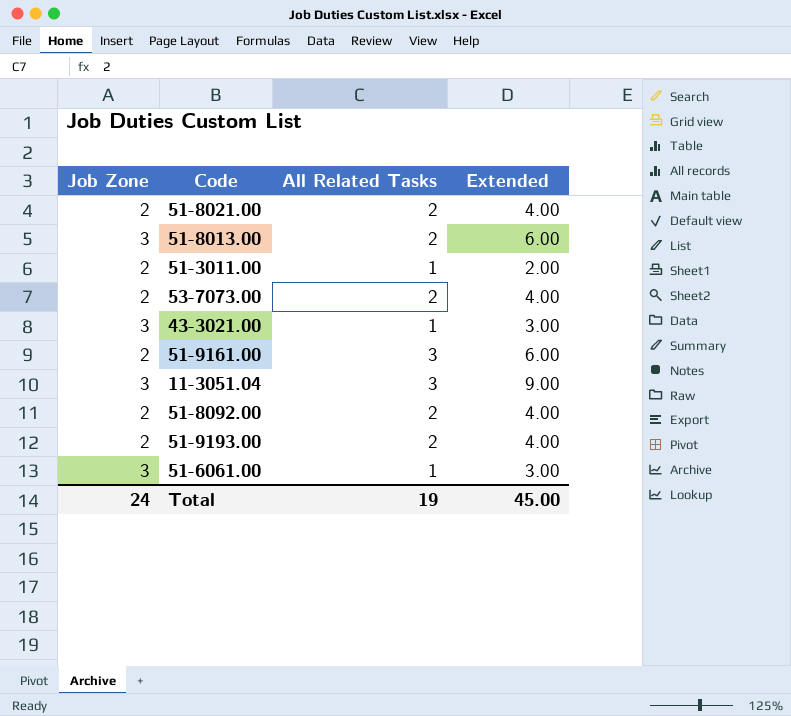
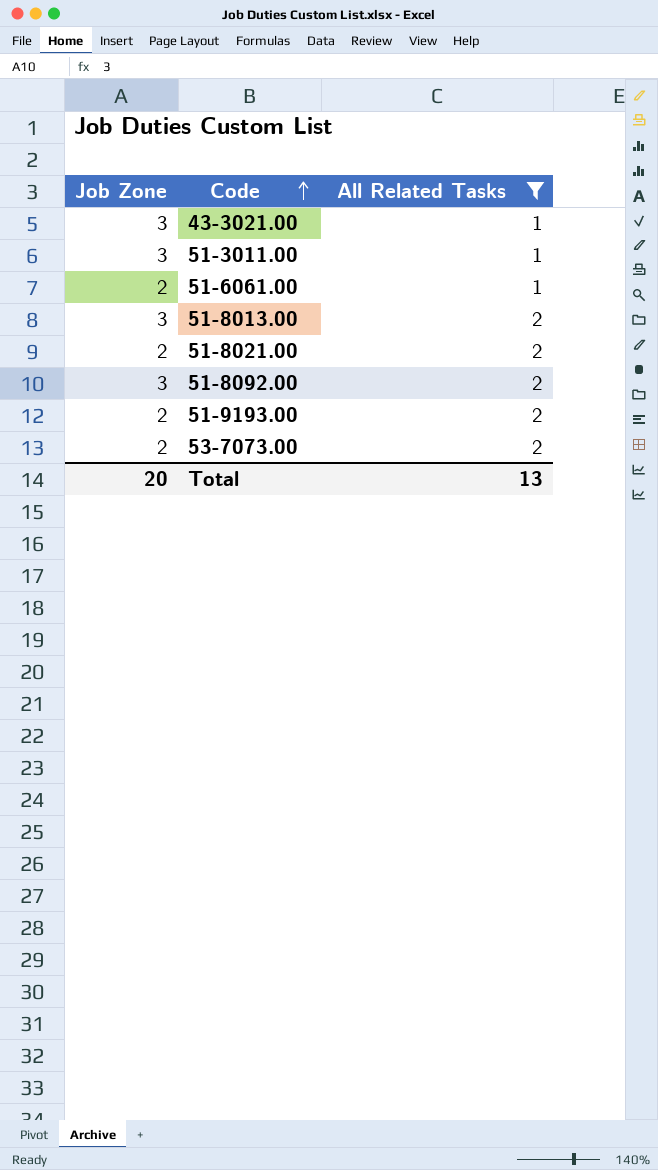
filter: none -> All Related Tasks != 3
row order: none -> Code ascending
column Extended | formula: [Job Zone] * [All Related Tasks] -> none
51-3011.00 | Job Zone: 2 -> 3
51-6061.00 | Job Zone: 3 -> 2
51-8092.00 | Job Zone: 2 -> 3
Total | Job Zone: 24 -> 20
Total | All Related Tasks: 19 -> 13

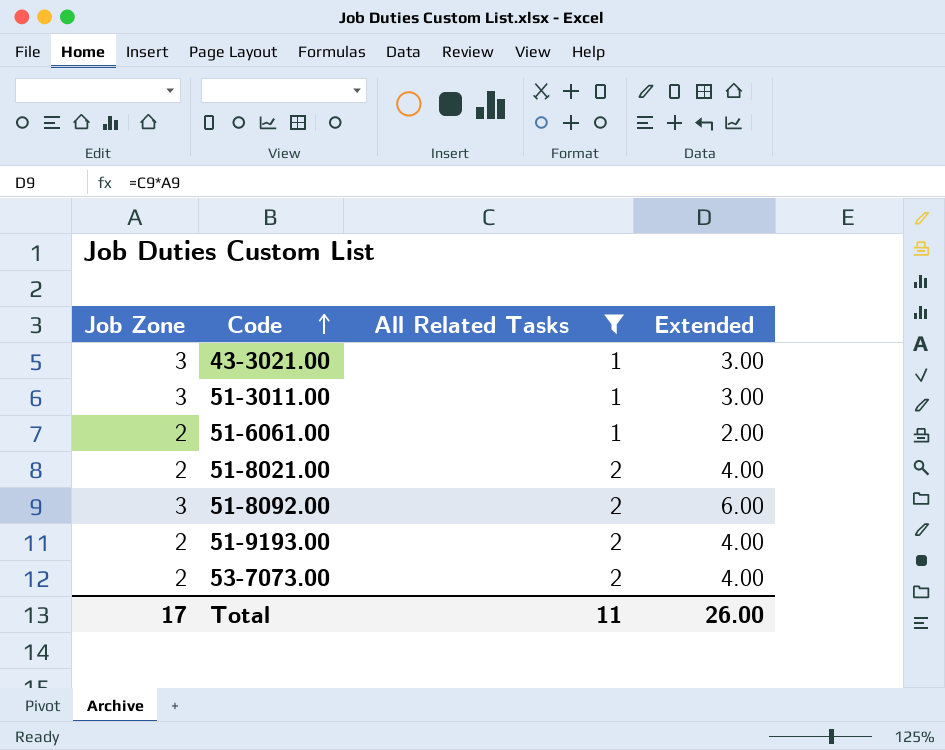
column Extended | formula: none -> [Job Zone] * [All Related Tasks]
row 51-8013.00: 3 | 2 -> none
Total | Job Zone: 20 -> 17
Total | All Related Tasks: 13 -> 11

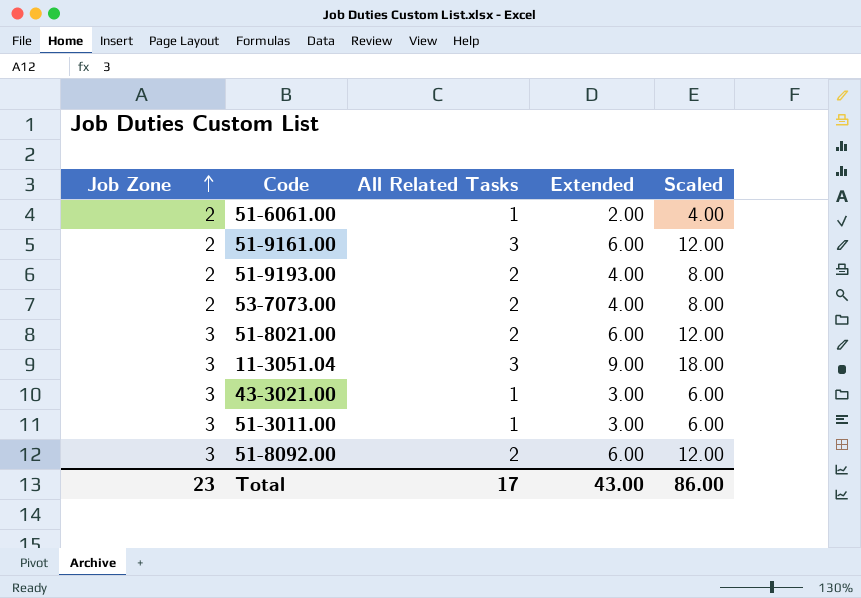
filter: All Related Tasks != 3 -> none
row order: Code ascending -> Job Zone ascending
column Scaled | formula: none -> [Extended] * 2
51-8021.00 | Job Zone: 2 -> 3
51-8021.00 | Extended: 4.00 -> 6.00
Total | Job Zone: 17 -> 23
Total | All Related Tasks: 11 -> 17
Total | Extended: 26.00 -> 43.00

